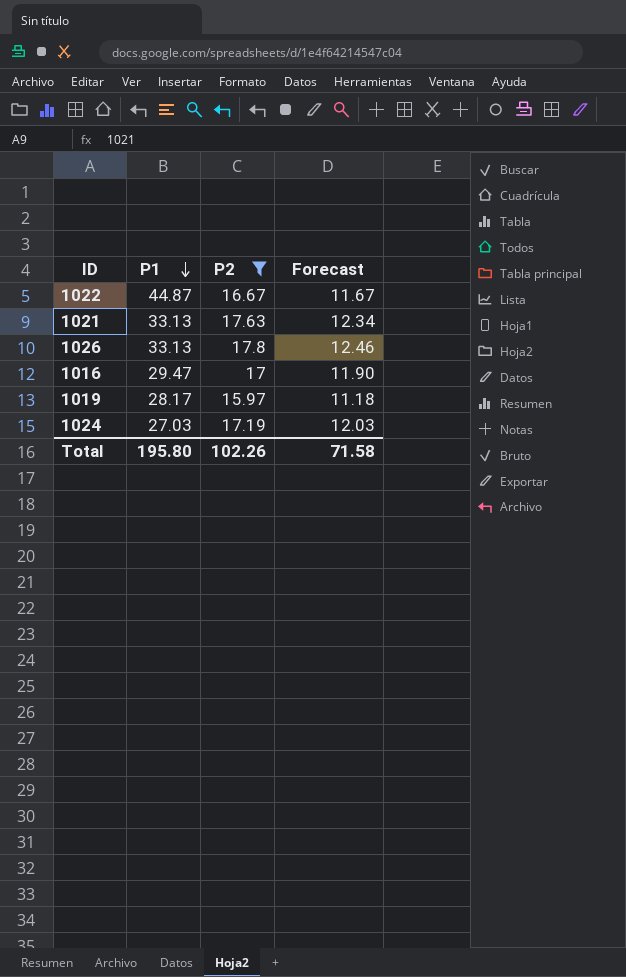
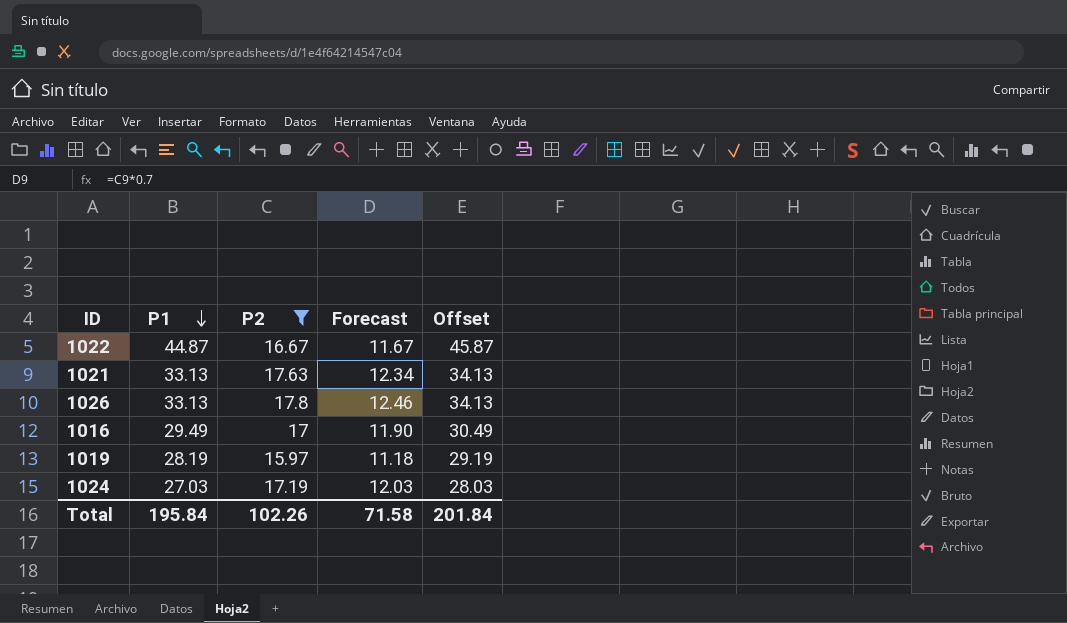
column Offset | formula: none -> [P1] + 1
1016 | P1: 29.47 -> 29.49
1019 | P1: 28.17 -> 28.19
Total | P1: 195.80 -> 195.84

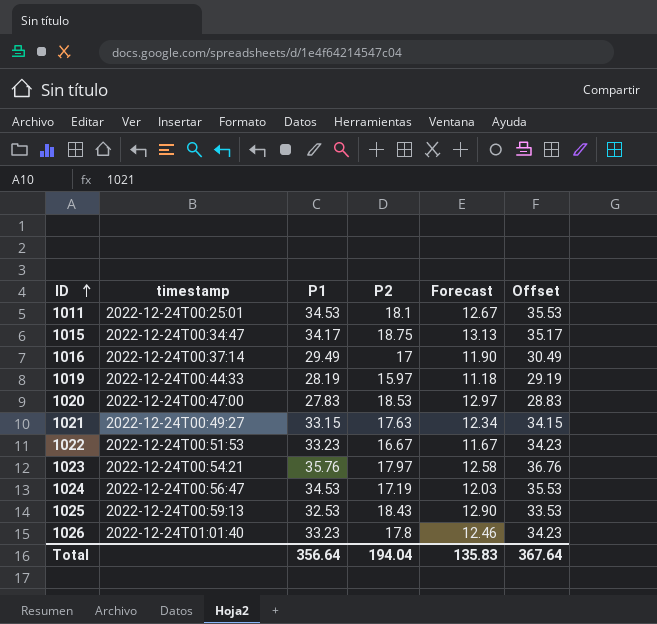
filter: P2 <= 17.8 -> none
row order: P1 descending -> ID ascending
column timestamp | position: none -> 2
1021 | P1: 33.13 -> 33.15
1021 | Offset: 34.13 -> 34.15
1022 | P1: 44.87 -> 33.23
1022 | Offset: 45.87 -> 34.23
1024 | P1: 27.03 -> 34.53
1024 | Offset: 28.03 -> 35.53
1026 | P1: 33.13 -> 33.23
1026 | Offset: 34.13 -> 34.23
Total | P1: 195.84 -> 356.64
Total | P2: 102.26 -> 194.04
Total | Forecast: 71.58 -> 135.83
Total | Offset: 201.84 -> 367.64

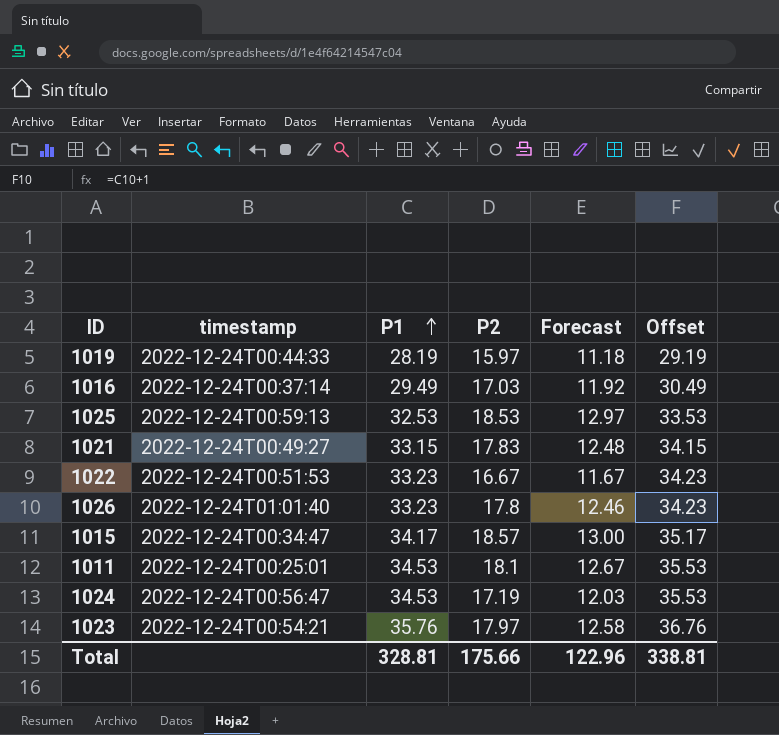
row order: ID ascending -> P1 ascending
row 1020: 2022-12-24T00:47:00 | 27.83 | 18.53 | 12.97 | 28.83 -> none
1016 | P2: 17 -> 17.03
1016 | Forecast: 11.90 -> 11.92
1025 | P2: 18.43 -> 18.53
1025 | Forecast: 12.90 -> 12.97
1021 | P2: 17.63 -> 17.83
1021 | Forecast: 12.34 -> 12.48
1015 | P2: 18.75 -> 18.57
1015 | Forecast: 13.13 -> 13.00
Total | P1: 356.64 -> 328.81
Total | P2: 194.04 -> 175.66
Total | Forecast: 135.83 -> 122.96
Total | Offset: 367.64 -> 338.81

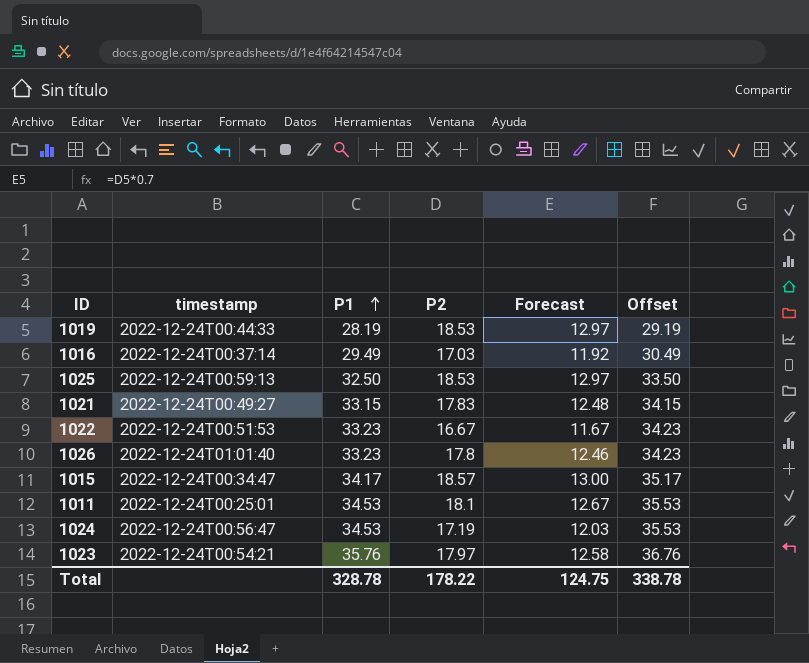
1019 | P2: 15.97 -> 18.53
1019 | Forecast: 11.18 -> 12.97
1025 | P1: 32.53 -> 32.50
1025 | Offset: 33.53 -> 33.50
Total | P1: 328.81 -> 328.78
Total | P2: 175.66 -> 178.22
Total | Forecast: 122.96 -> 124.75
Total | Offset: 338.81 -> 338.78

